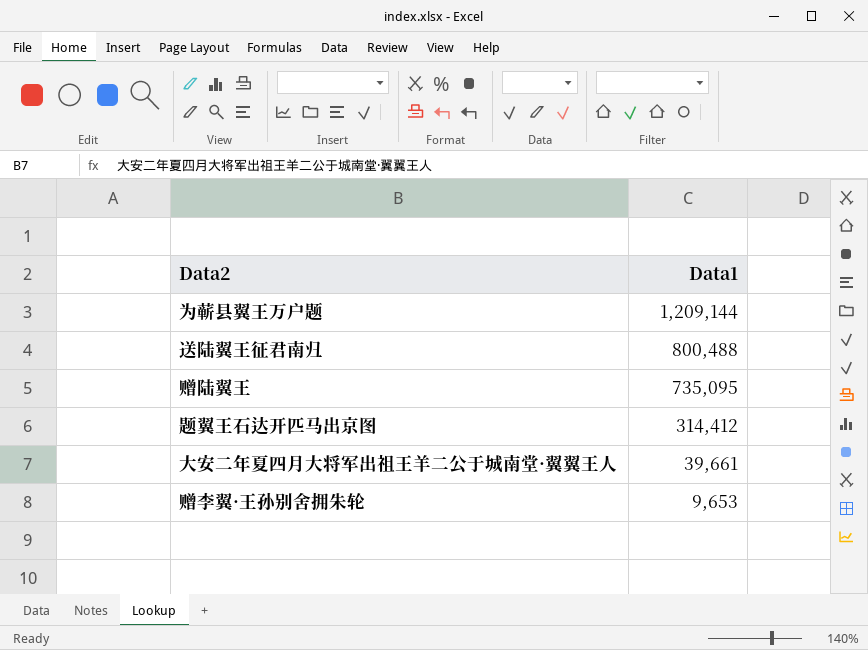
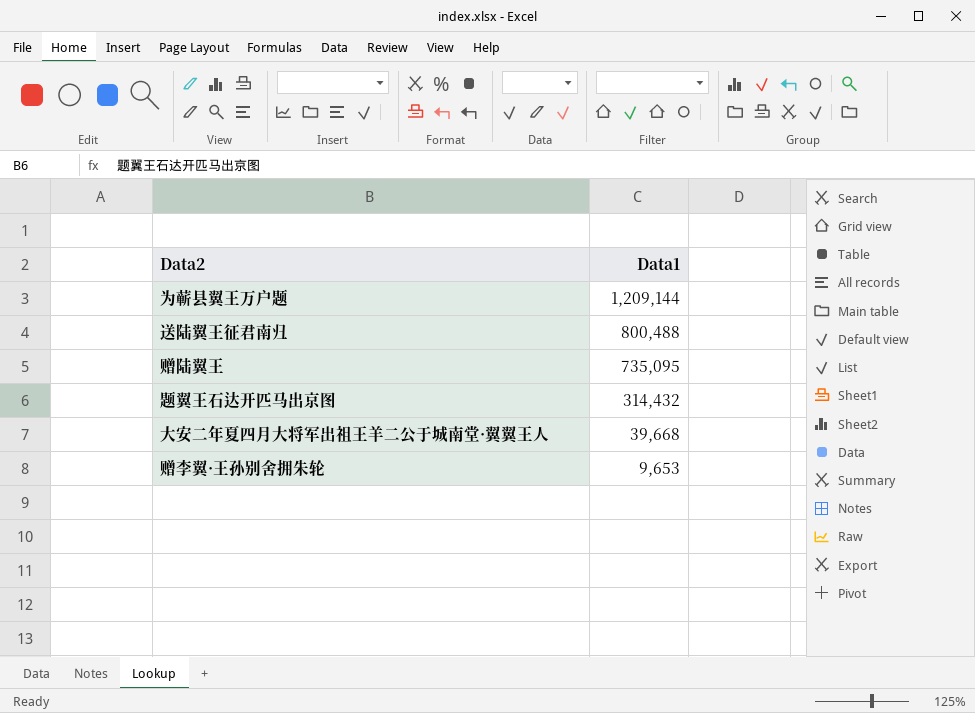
题翼王石达开匹马出京图 | Data1: 314,412 -> 314,432
大安二年夏四月大将军出祖王羊二公于城南堂·翼翼王人 | Data1: 39,661 -> 39,668

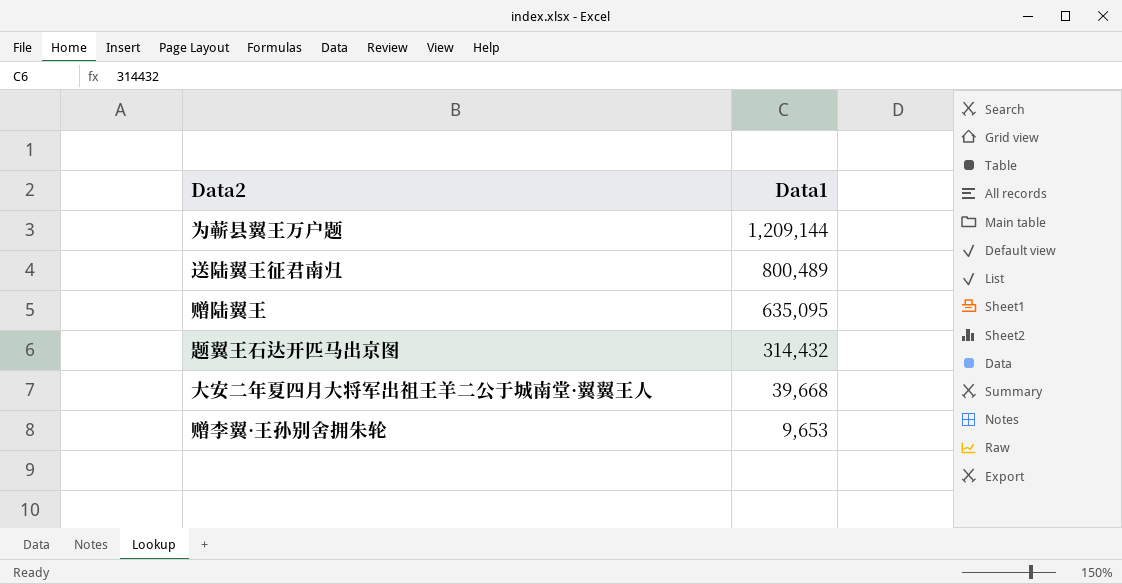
送陆翼王征君南归 | Data1: 800,488 -> 800,489
赠陆翼王 | Data1: 735,095 -> 635,095

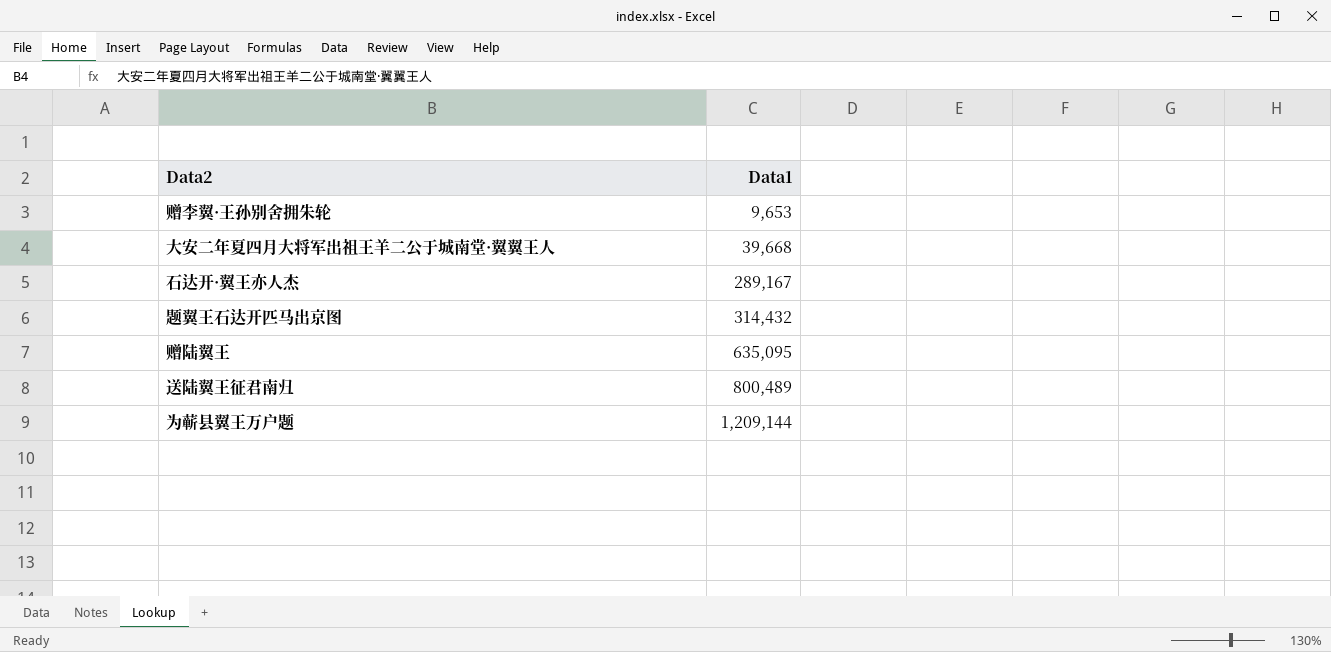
row order: Data1 descending -> Data1 ascending
row 石达开·翼王亦人杰: none -> 289,167

